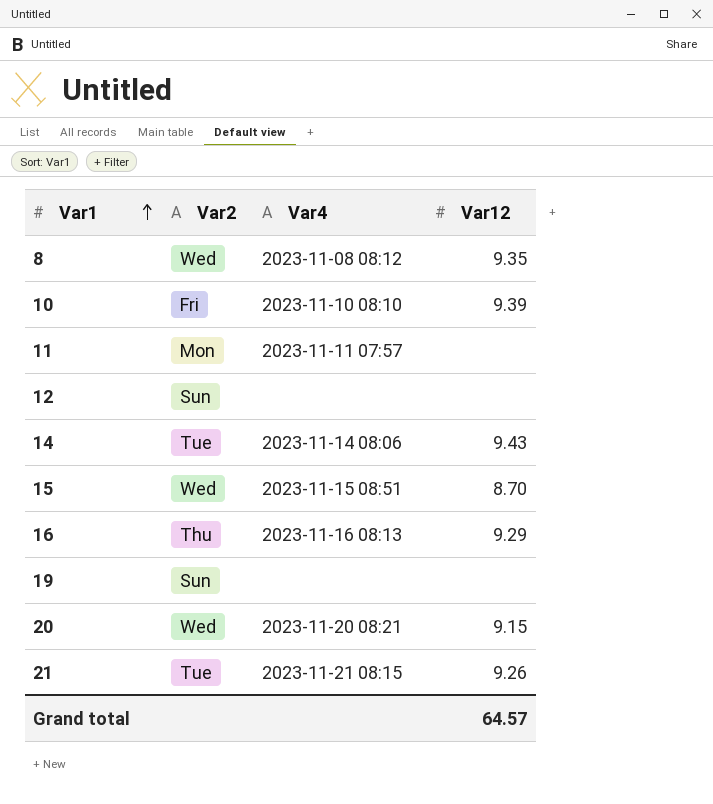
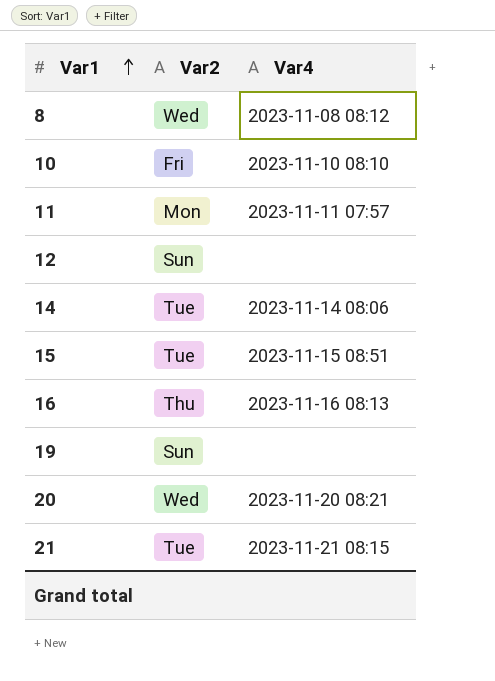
column Var12 | position: 4 -> none
15 | Var2: Wed -> Tue

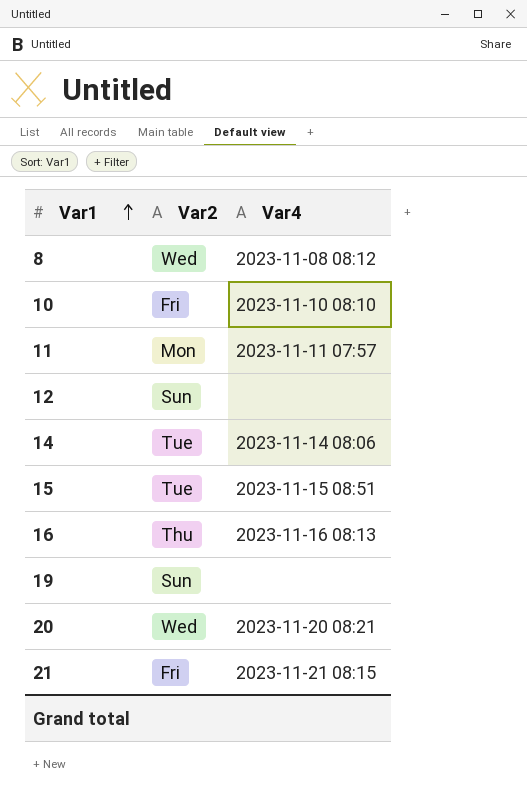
21 | Var2: Tue -> Fri

